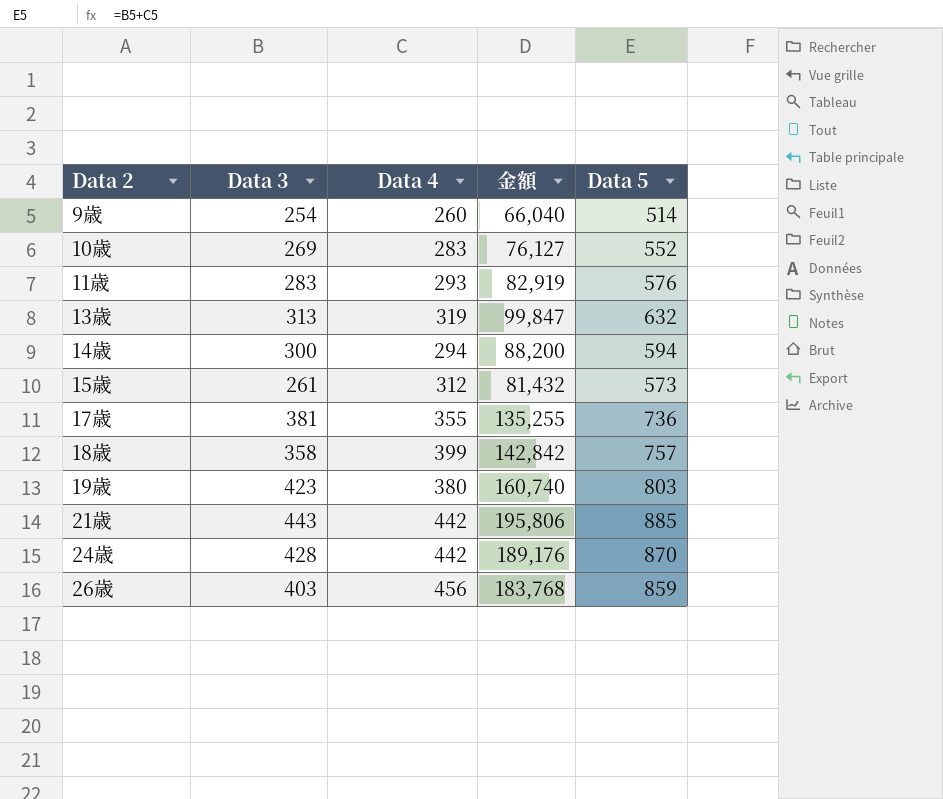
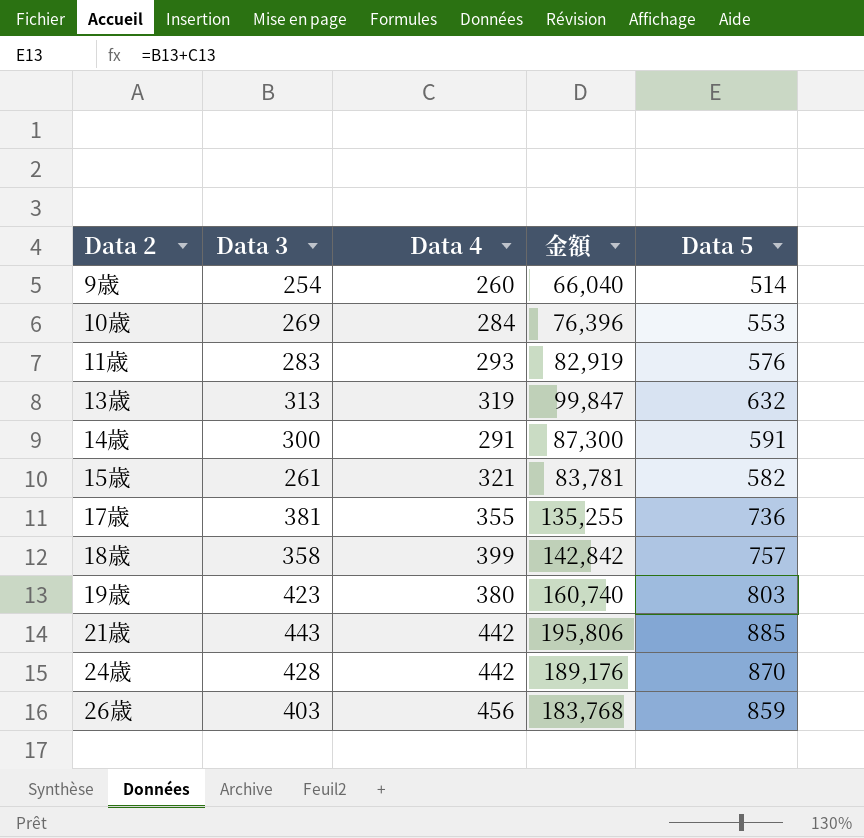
10歳 | Data 4: 283 -> 284
10歳 | 金額: 76,127 -> 76,396
10歳 | Data 5: 552 -> 553
14歳 | Data 4: 294 -> 291
14歳 | 金額: 88,200 -> 87,300
14歳 | Data 5: 594 -> 591
15歳 | Data 4: 312 -> 321
15歳 | 金額: 81,432 -> 83,781
15歳 | Data 5: 573 -> 582

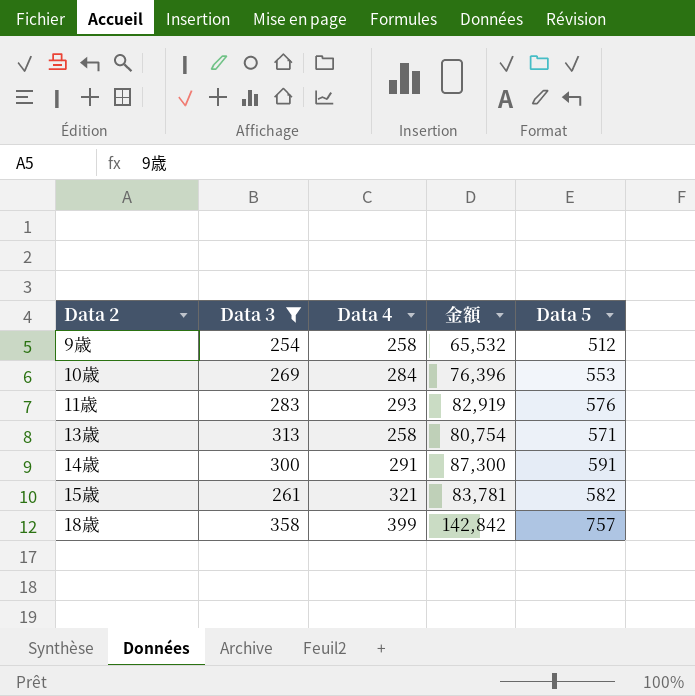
filter: none -> Data 3 <= 358
9歳 | Data 4: 260 -> 258
9歳 | 金額: 66,040 -> 65,532
9歳 | Data 5: 514 -> 512
13歳 | Data 4: 319 -> 258
13歳 | 金額: 99,847 -> 80,754
13歳 | Data 5: 632 -> 571

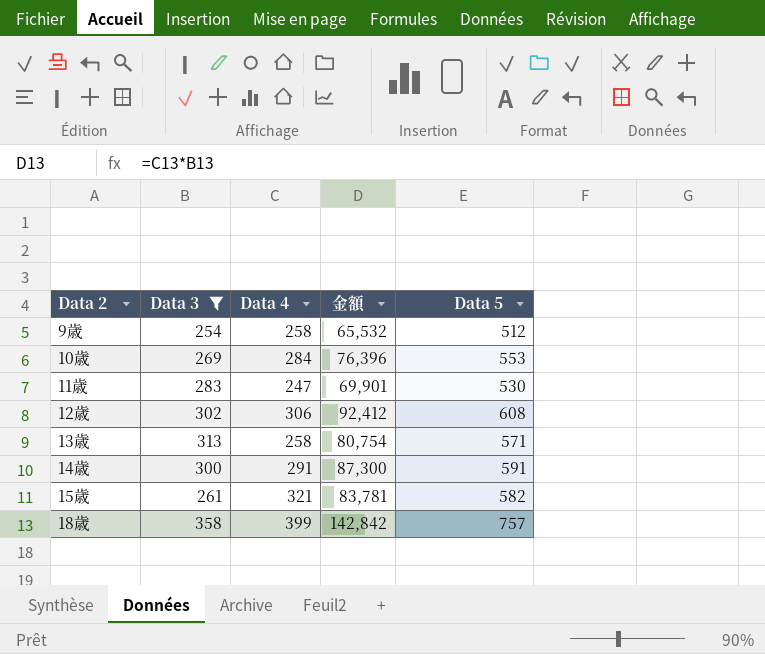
11歳 | Data 4: 293 -> 247
11歳 | 金額: 82,919 -> 69,901
11歳 | Data 5: 576 -> 530
row 12歳: none -> 302 | 306 | 92,412 | 608

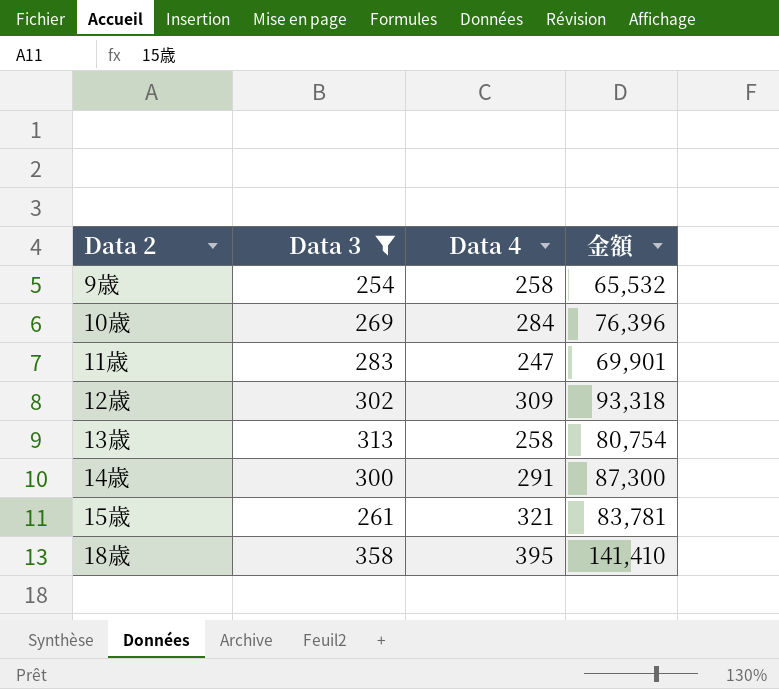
column Data 5 | formula: [Data 3] + [Data 4] -> none
12歳 | Data 4: 306 -> 309
12歳 | 金額: 92,412 -> 93,318
18歳 | Data 4: 399 -> 395
18歳 | 金額: 142,842 -> 141,410

